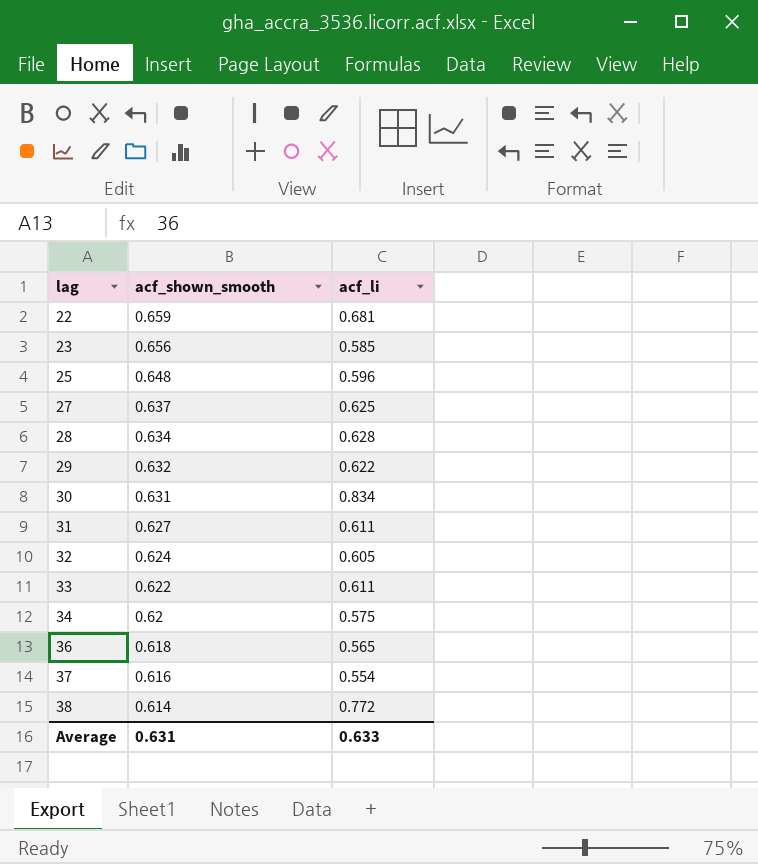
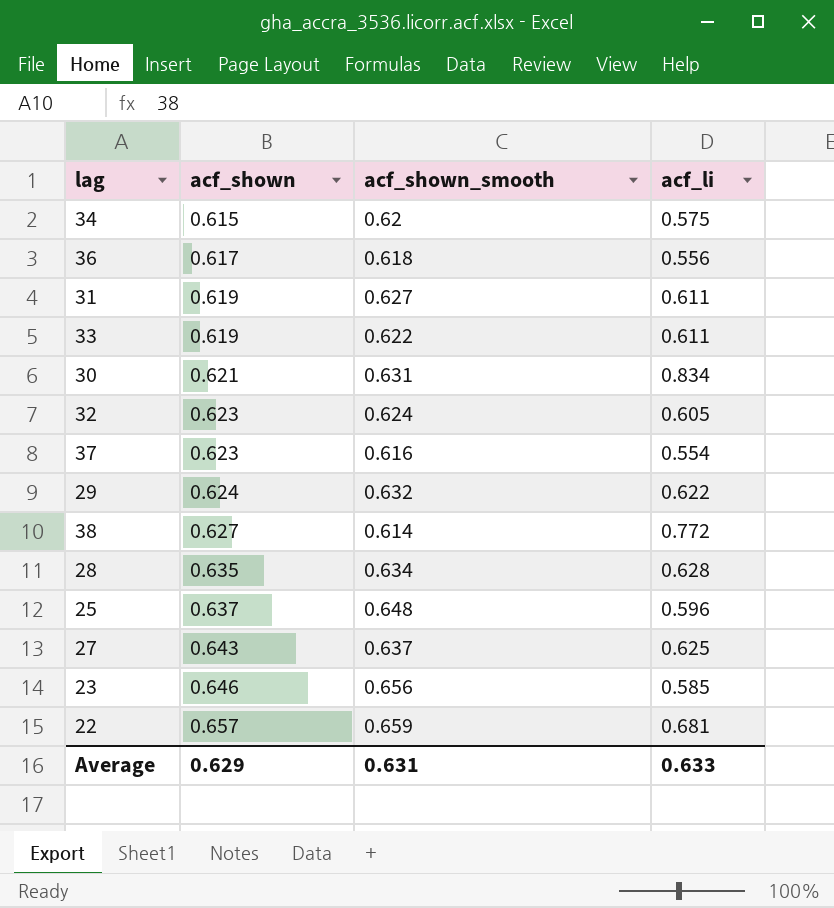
row order: lag ascending -> acf_shown ascending
column acf_shown | position: none -> 2
36 | acf_li: 0.565 -> 0.556

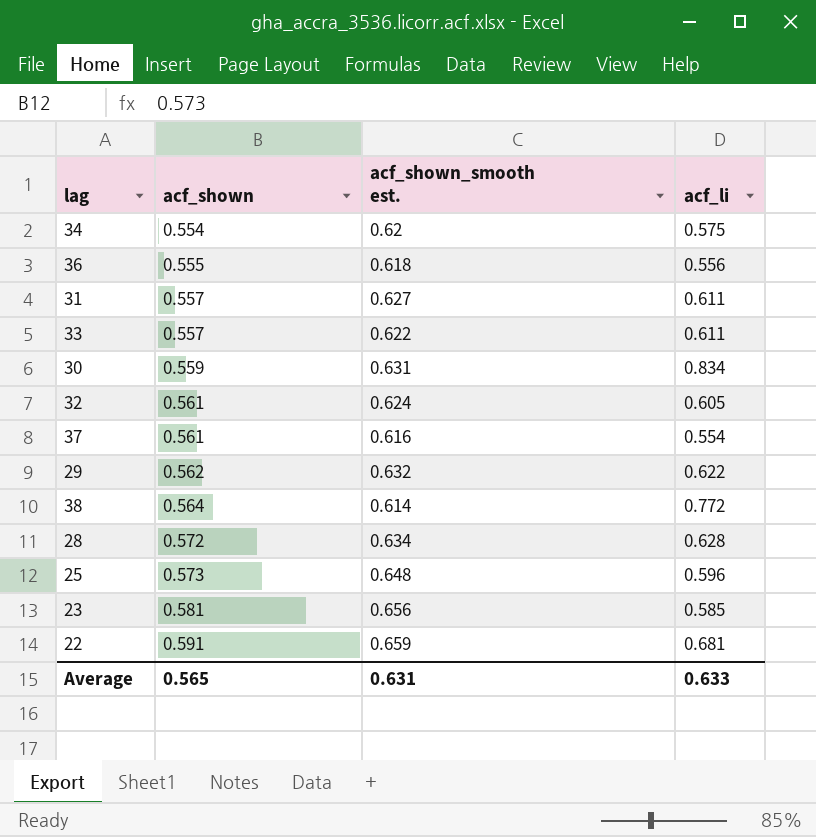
column name: acf_shown_smooth -> acf_shown_smooth est.
row 27: 0.643 | 0.637 | 0.625 -> none
34 | acf_shown: 0.615 -> 0.554
36 | acf_shown: 0.617 -> 0.555
31 | acf_shown: 0.619 -> 0.557
33 | acf_shown: 0.619 -> 0.557
30 | acf_shown: 0.621 -> 0.559
32 | acf_shown: 0.623 -> 0.561
37 | acf_shown: 0.623 -> 0.561
29 | acf_shown: 0.624 -> 0.562
38 | acf_shown: 0.627 -> 0.564
28 | acf_shown: 0.635 -> 0.572
25 | acf_shown: 0.637 -> 0.573
23 | acf_shown: 0.646 -> 0.581
22 | acf_shown: 0.657 -> 0.591
Average | acf_shown: 0.629 -> 0.565

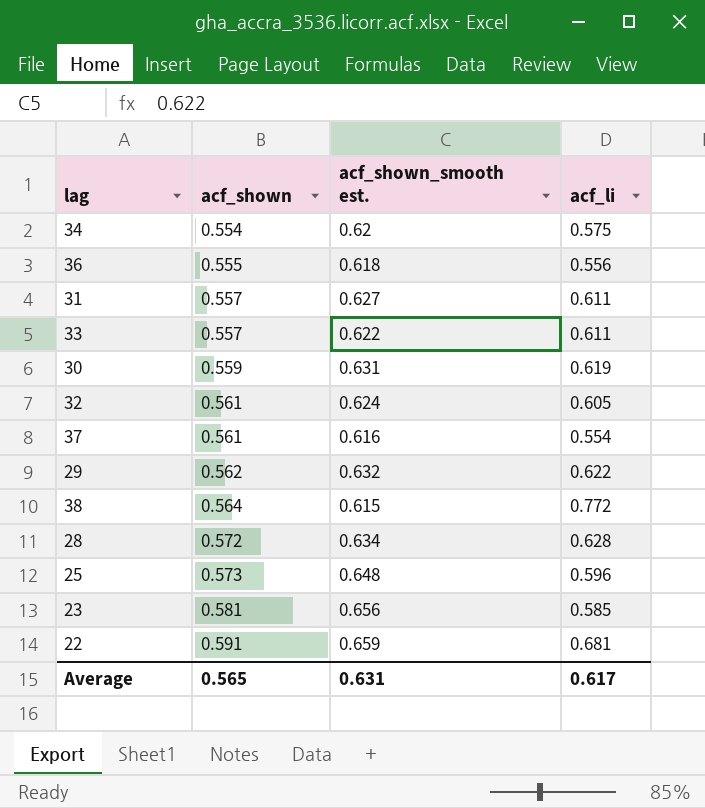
30 | acf_li: 0.834 -> 0.619
38 | acf_shown_smooth est.: 0.614 -> 0.615
Average | acf_li: 0.633 -> 0.617

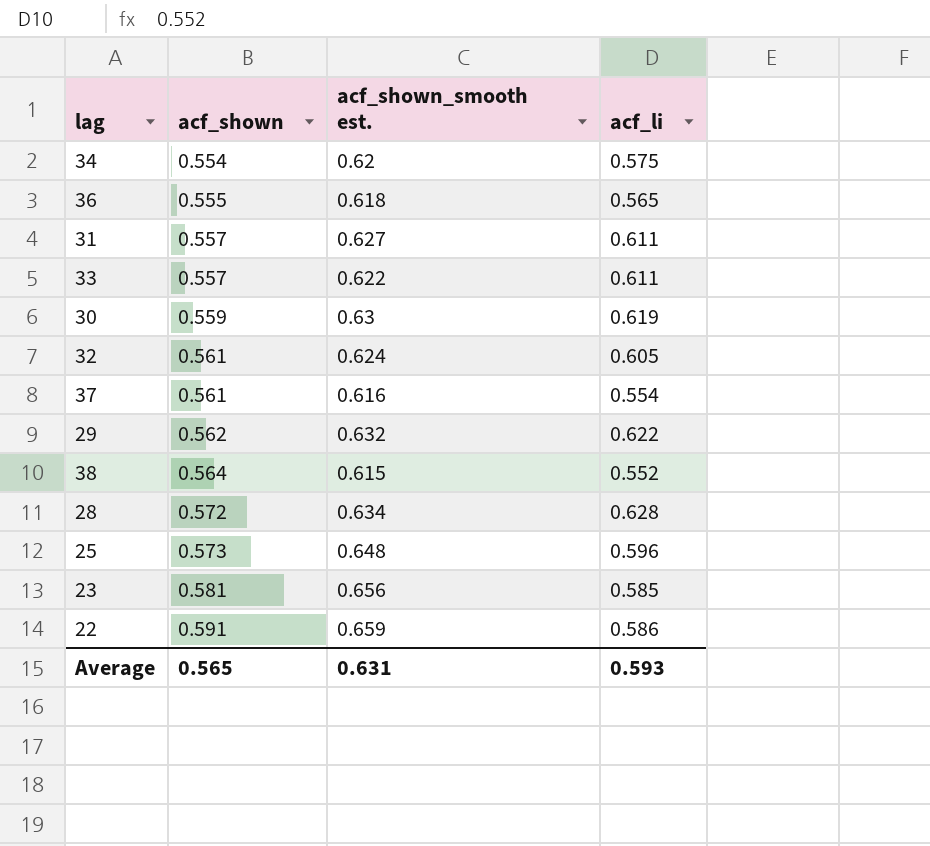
36 | acf_li: 0.556 -> 0.565
30 | acf_shown_smooth est.: 0.631 -> 0.63
38 | acf_li: 0.772 -> 0.552
22 | acf_li: 0.681 -> 0.586
Average | acf_li: 0.617 -> 0.593

